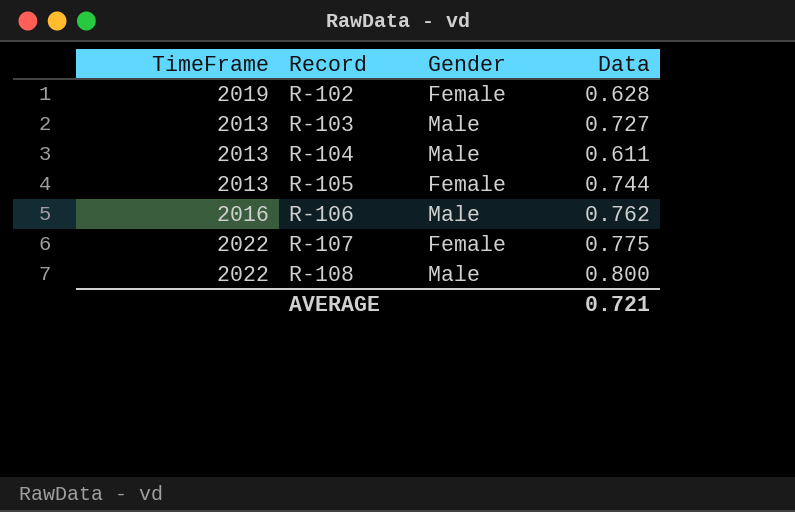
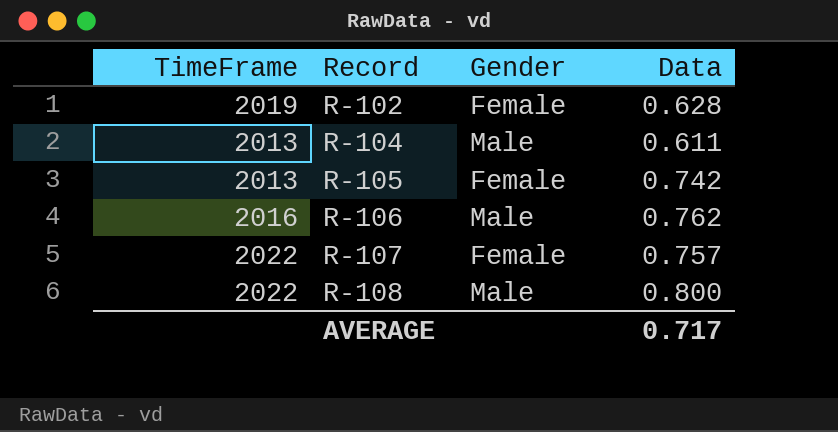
row R-103: 2013 | Male | 0.727 -> none
R-105 | Data: 0.744 -> 0.742
R-107 | Data: 0.775 -> 0.757
AVERAGE | Data: 0.721 -> 0.717

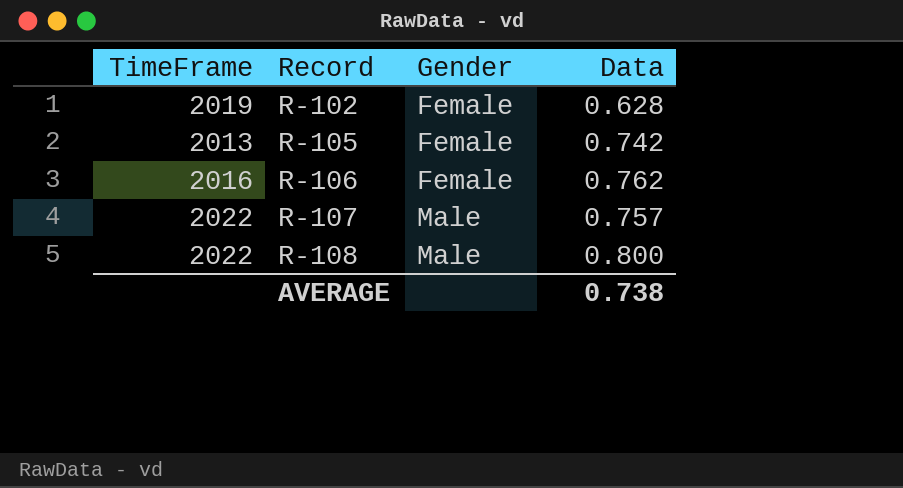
row R-104: 2013 | Male | 0.611 -> none
R-106 | Gender: Male -> Female
R-107 | Gender: Female -> Male
AVERAGE | Data: 0.717 -> 0.738

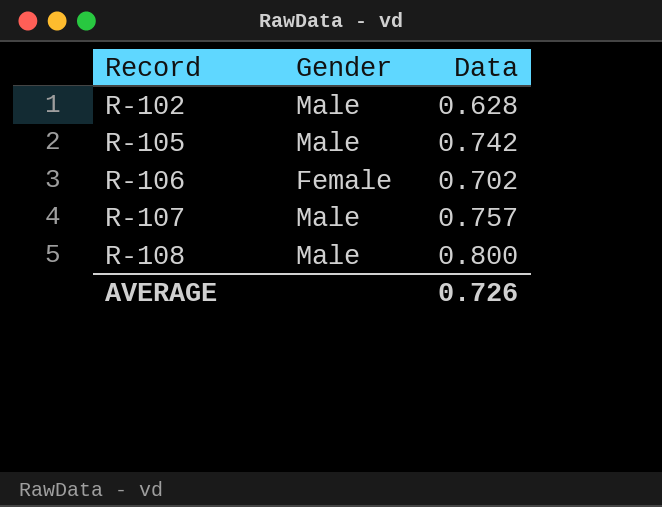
column TimeFrame | position: 1 -> none
R-102 | Gender: Female -> Male
R-105 | Gender: Female -> Male
R-106 | Data: 0.762 -> 0.702
AVERAGE | Data: 0.738 -> 0.726

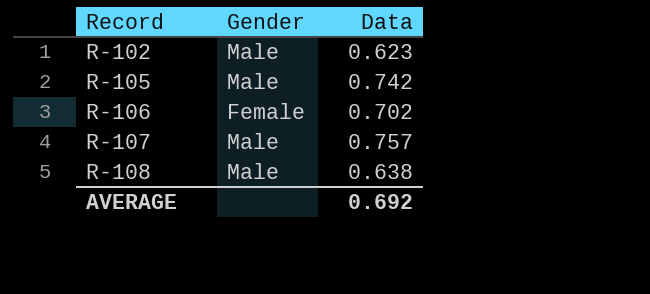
R-102 | Data: 0.628 -> 0.623
R-108 | Data: 0.800 -> 0.638
AVERAGE | Data: 0.726 -> 0.692

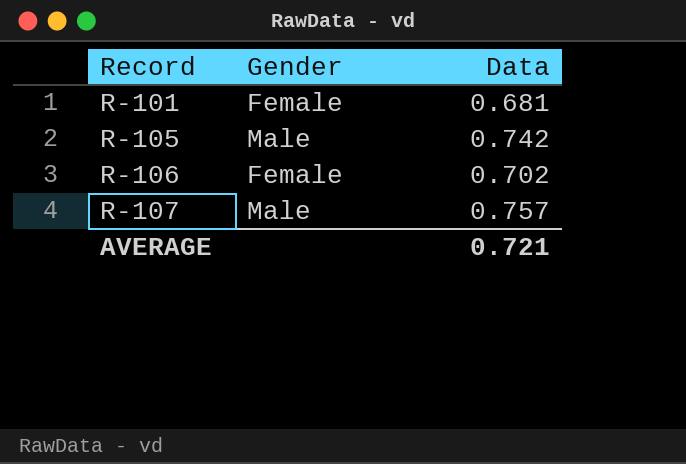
row R-102: Male | 0.623 -> none
row R-108: Male | 0.638 -> none
row R-101: none -> Female | 0.681
AVERAGE | Data: 0.692 -> 0.721

